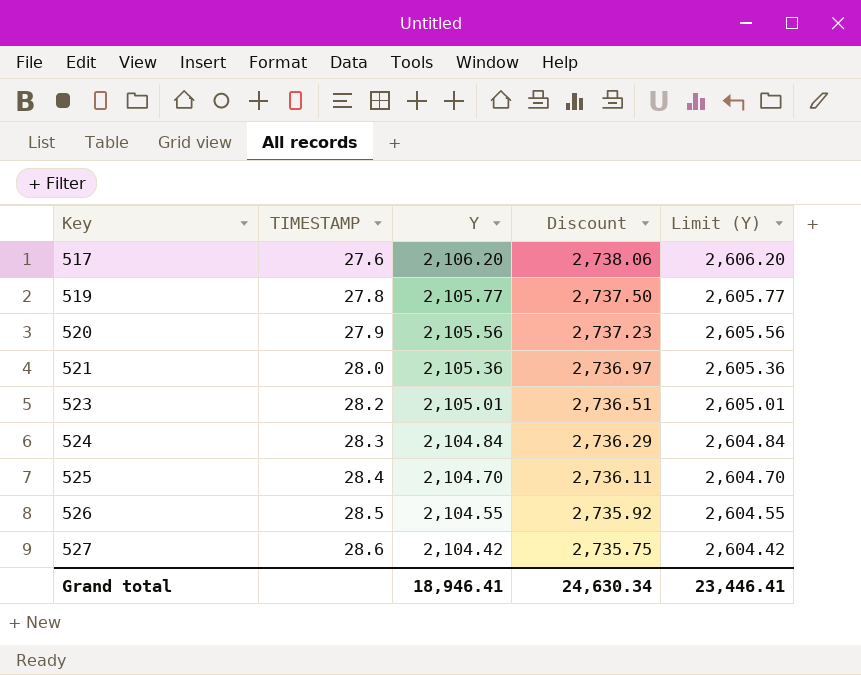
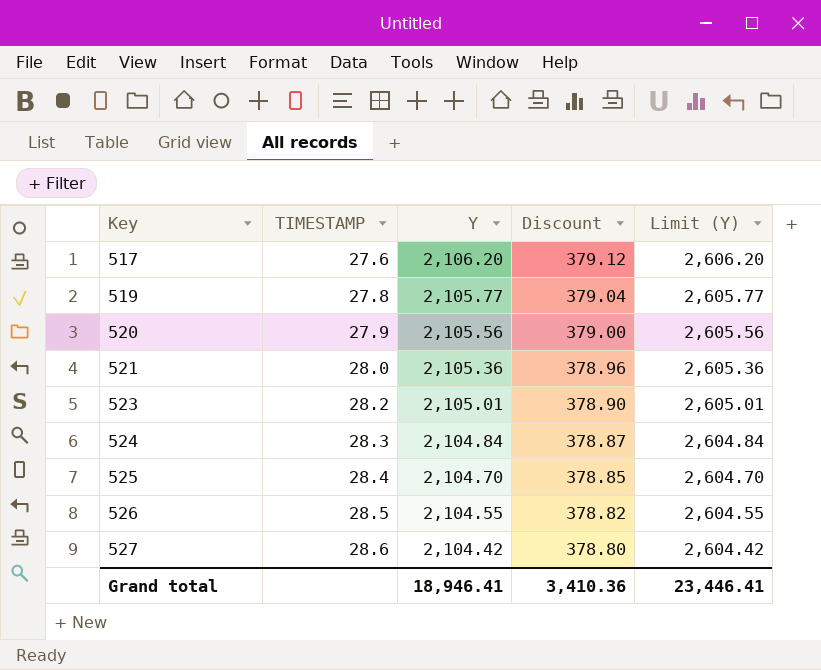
column Discount | formula: [Y] * 1.3 -> [Y] * 0.18
Grand total | Discount: 24,630.34 -> 3,410.36

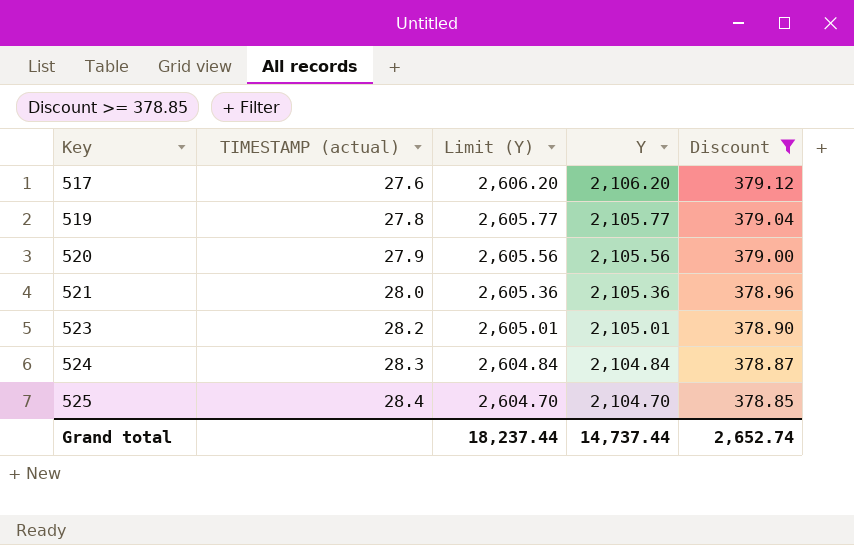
filter: none -> Discount >= 378.85
column name: TIMESTAMP -> TIMESTAMP (actual)
column Limit (Y) | position: 5 -> 3
Grand total | Limit (Y): 23,446.41 -> 18,237.44
Grand total | Y: 18,946.41 -> 14,737.44
Grand total | Discount: 3,410.36 -> 2,652.74

